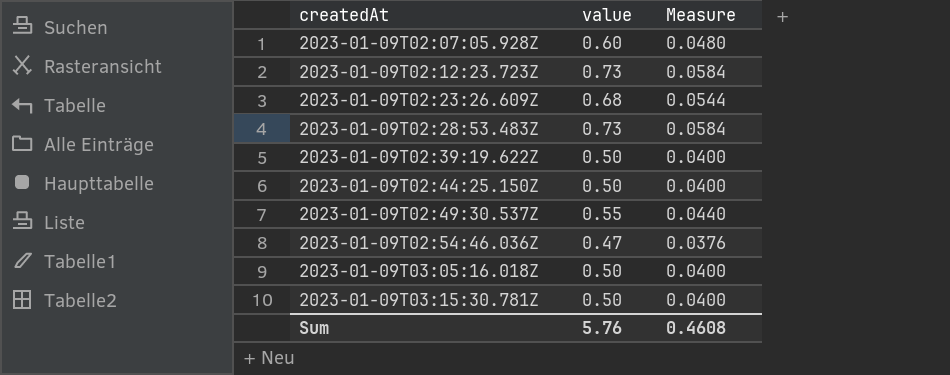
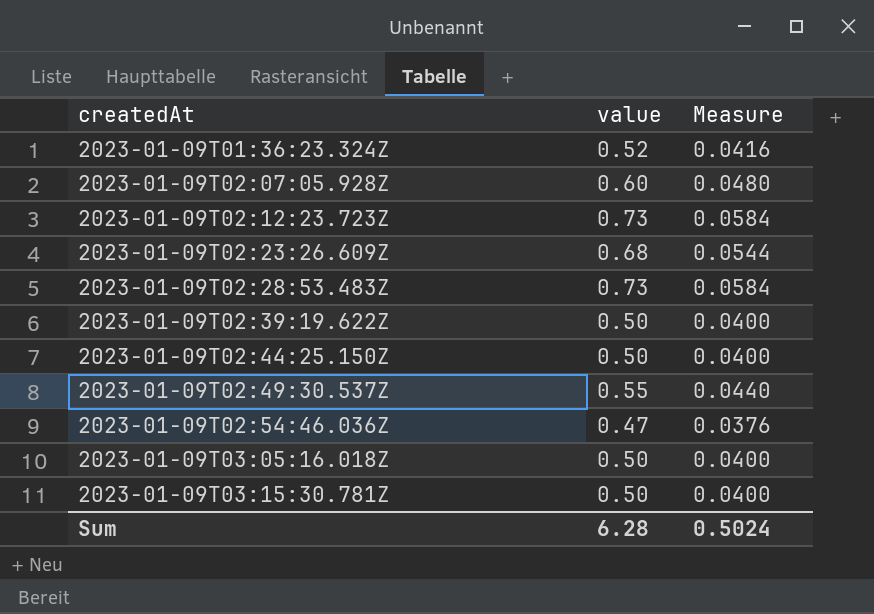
row 2023-01-09T01:36:23.324Z: none -> 0.52 | 0.0416
Sum | value: 5.76 -> 6.28
Sum | Measure: 0.4608 -> 0.5024

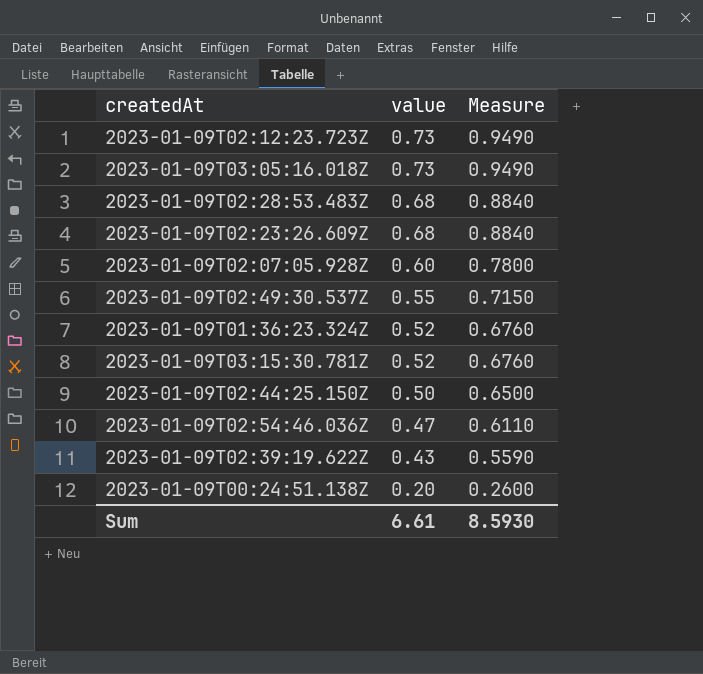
row order: createdAt ascending -> value descending
column Measure | formula: [value] * 0.08 -> [value] * 1.3
2023-01-09T03:05:16.018Z | value: 0.50 -> 0.73
2023-01-09T02:28:53.483Z | value: 0.73 -> 0.68
2023-01-09T03:15:30.781Z | value: 0.50 -> 0.52
2023-01-09T02:39:19.622Z | value: 0.50 -> 0.43
row 2023-01-09T00:24:51.138Z: none -> 0.20 | 0.2600
Sum | value: 6.28 -> 6.61
Sum | Measure: 0.5024 -> 8.5930

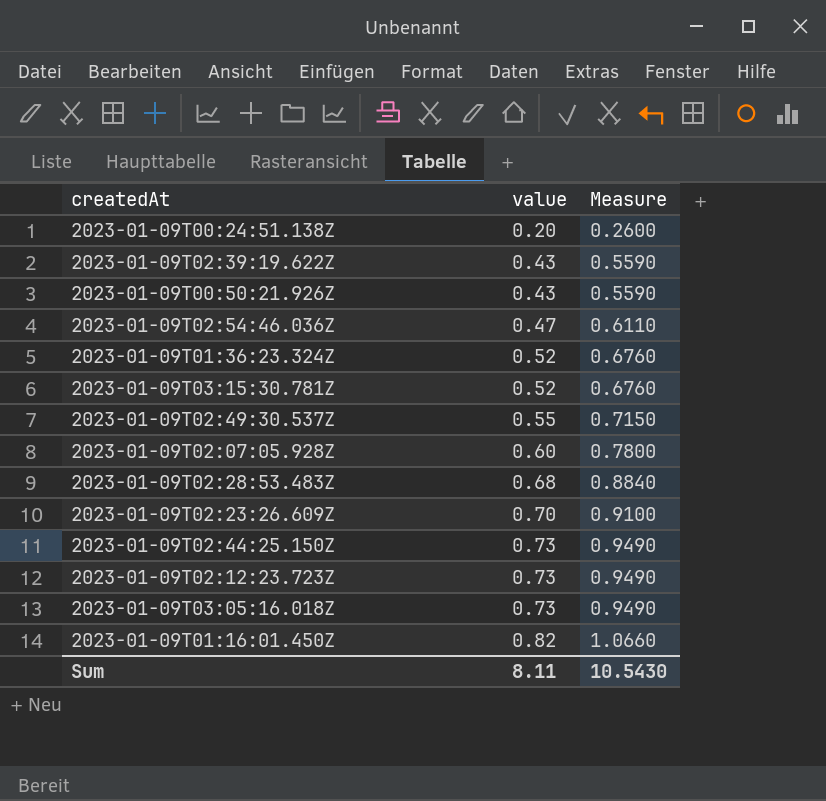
row order: value descending -> value ascending
row 2023-01-09T00:50:21.926Z: none -> 0.43 | 0.5590
2023-01-09T02:23:26.609Z | value: 0.68 -> 0.70
2023-01-09T02:23:26.609Z | Measure: 0.8840 -> 0.9100
2023-01-09T02:44:25.150Z | value: 0.50 -> 0.73
2023-01-09T02:44:25.150Z | Measure: 0.6500 -> 0.9490
row 2023-01-09T01:16:01.450Z: none -> 0.82 | 1.0660
Sum | value: 6.61 -> 8.11
Sum | Measure: 8.5930 -> 10.5430

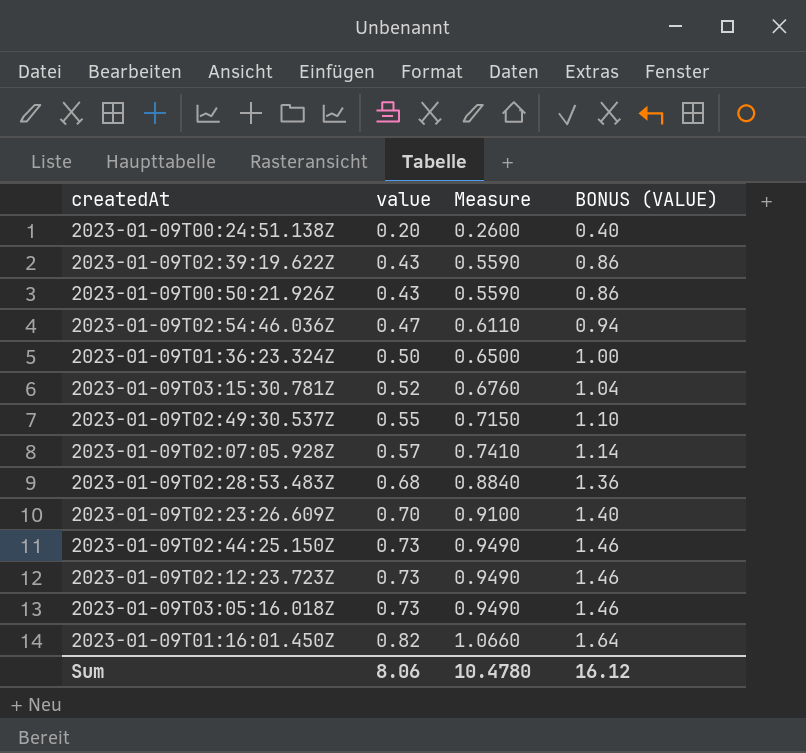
column BONUS (VALUE) | formula: none -> [value] * 2
2023-01-09T01:36:23.324Z | value: 0.52 -> 0.50
2023-01-09T01:36:23.324Z | Measure: 0.6760 -> 0.6500
2023-01-09T02:07:05.928Z | value: 0.60 -> 0.57
2023-01-09T02:07:05.928Z | Measure: 0.7800 -> 0.7410
Sum | value: 8.11 -> 8.06
Sum | Measure: 10.5430 -> 10.4780

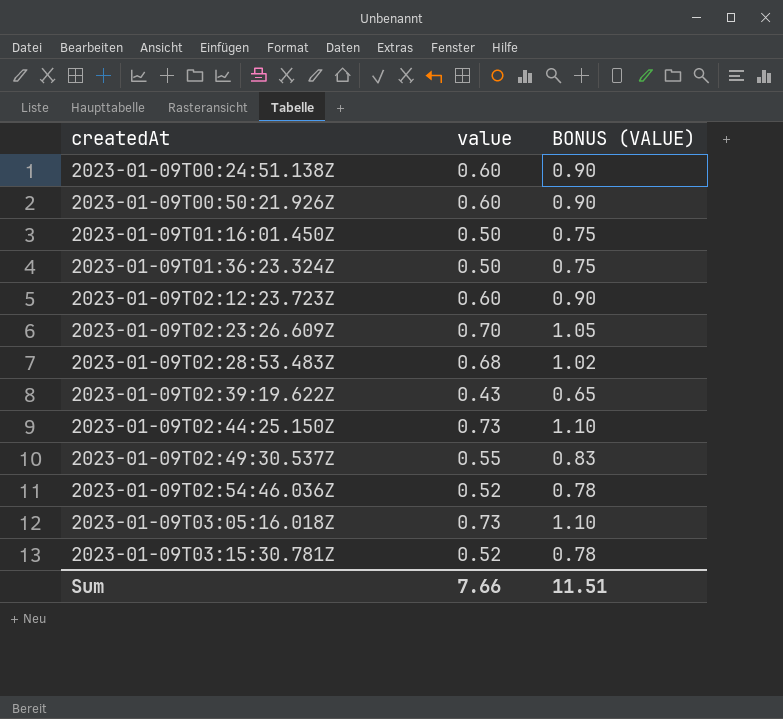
row order: value ascending -> createdAt ascending
column Measure | formula: [value] * 1.3 -> none
column BONUS (VALUE) | formula: [value] * 2 -> [value] * 1.5
row 2023-01-09T02:07:05.928Z: 0.57 | 0.7410 | 1.14 -> none
2023-01-09T00:24:51.138Z | value: 0.20 -> 0.60
2023-01-09T00:50:21.926Z | value: 0.43 -> 0.60
2023-01-09T01:16:01.450Z | value: 0.82 -> 0.50
2023-01-09T02:12:23.723Z | value: 0.73 -> 0.60
2023-01-09T02:54:46.036Z | value: 0.47 -> 0.52
Sum | value: 8.06 -> 7.66
Sum | BONUS (VALUE): 16.12 -> 11.51

